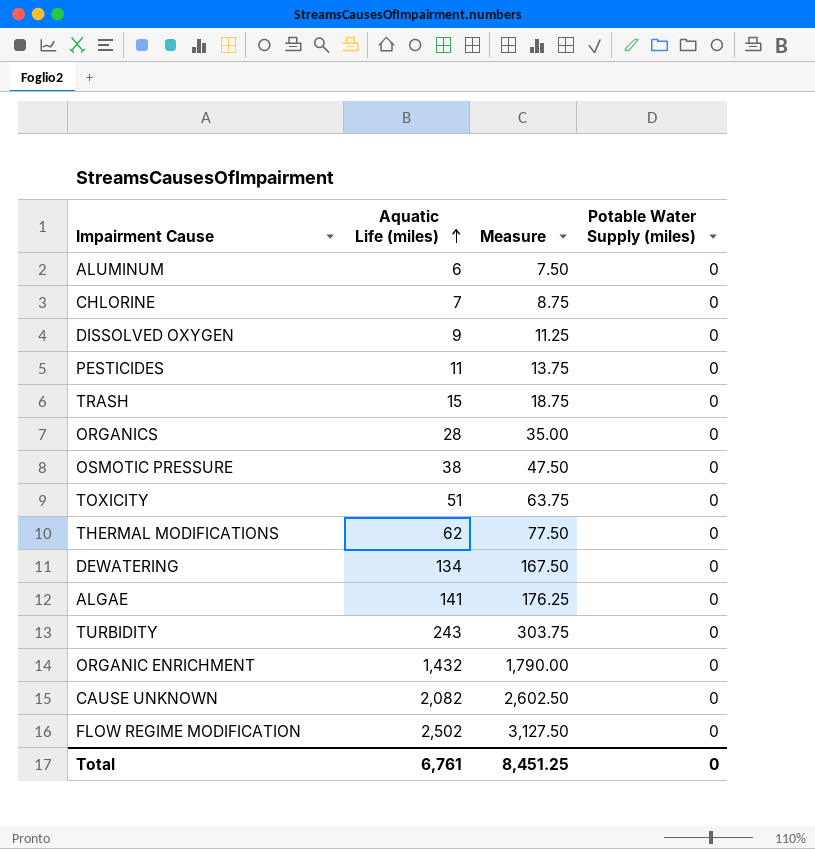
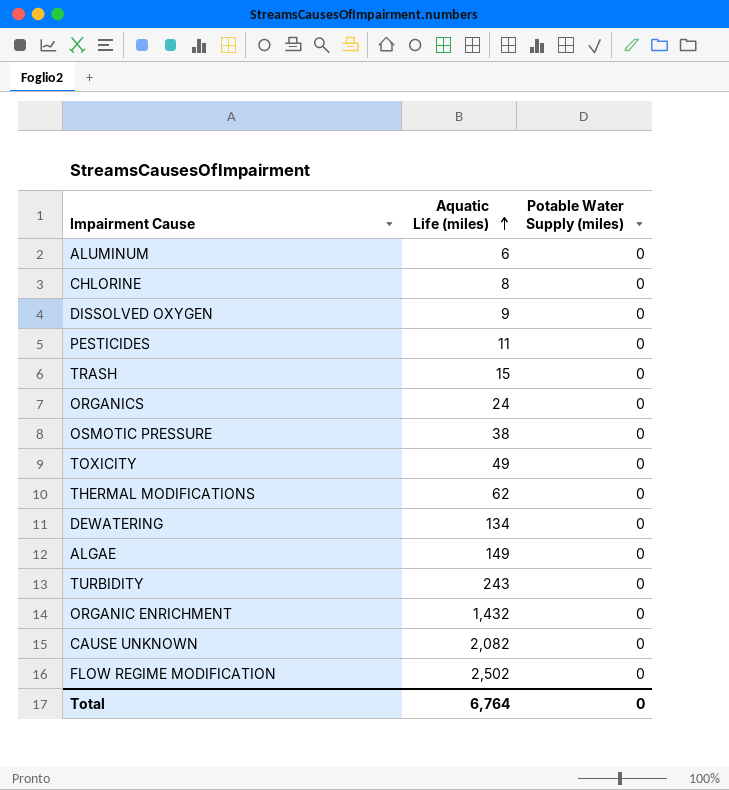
column Measure | formula: [Aquatic Life (miles)] * 1.25 -> none
CHLORINE | Aquatic Life (miles): 7 -> 8
ORGANICS | Aquatic Life (miles): 28 -> 24
TOXICITY | Aquatic Life (miles): 51 -> 49
ALGAE | Aquatic Life (miles): 141 -> 149
Total | Aquatic Life (miles): 6,761 -> 6,764

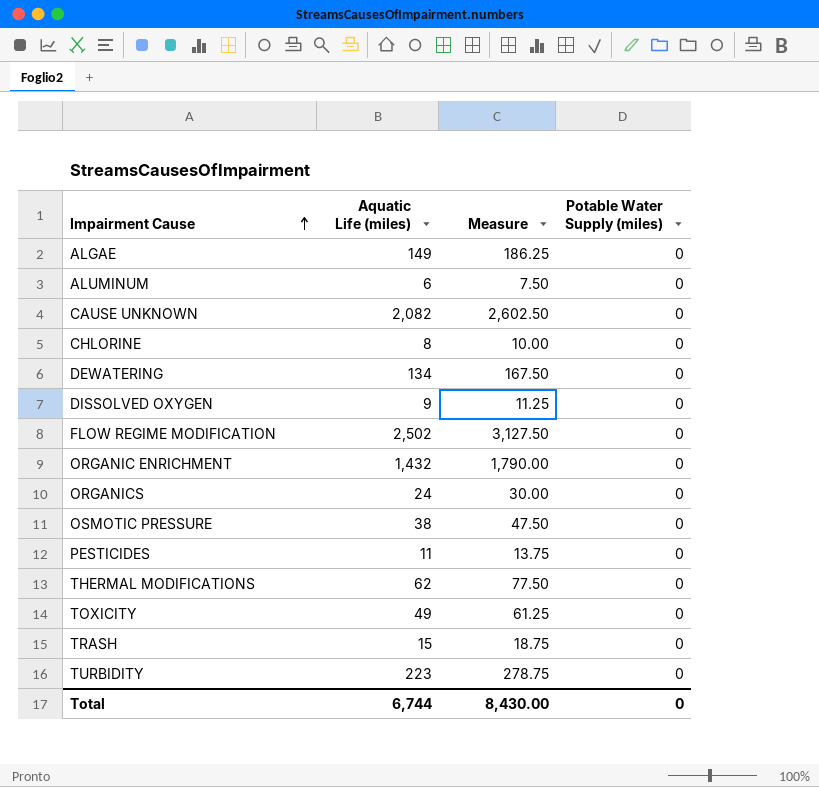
row order: Aquatic Life (miles) ascending -> Impairment Cause ascending
column Measure | formula: none -> [Aquatic Life (miles)] * 1.25
TURBIDITY | Aquatic Life (miles): 243 -> 223
Total | Aquatic Life (miles): 6,764 -> 6,744

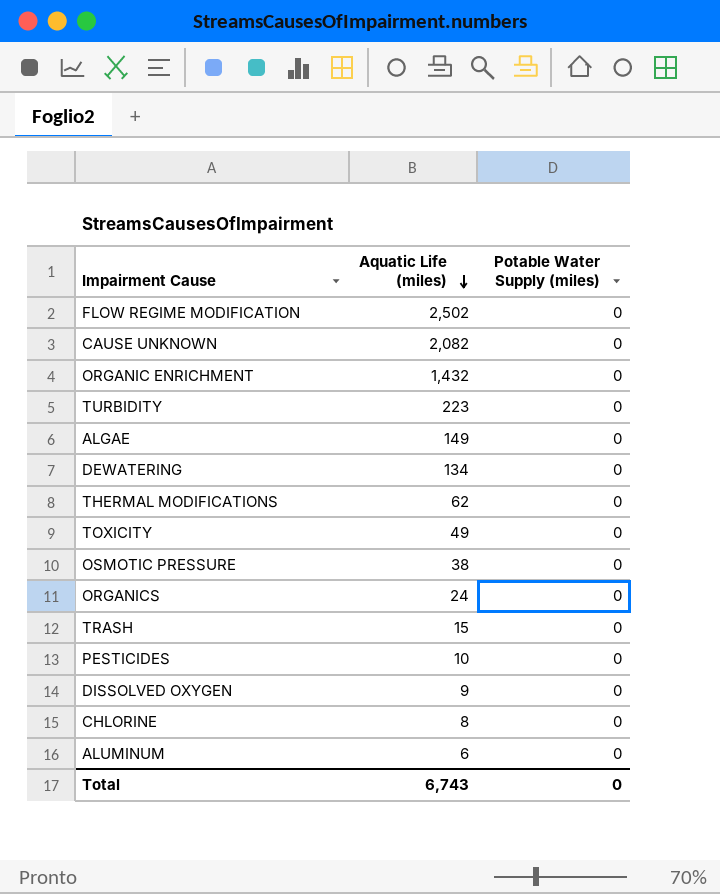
row order: Impairment Cause ascending -> Aquatic Life (miles) descending
column Measure | formula: [Aquatic Life (miles)] * 1.25 -> none
PESTICIDES | Aquatic Life (miles): 11 -> 10
Total | Aquatic Life (miles): 6,744 -> 6,743

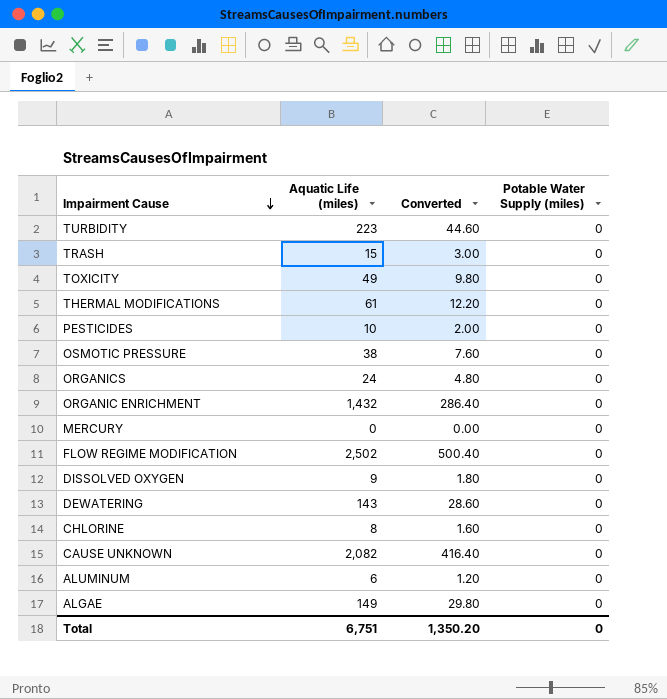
row order: Aquatic Life (miles) descending -> Impairment Cause descending
column Converted | formula: none -> [Aquatic Life (miles)] * 0.2
THERMAL MODIFICATIONS | Aquatic Life (miles): 62 -> 61
row MERCURY: none -> 0 | 0.00 | 0
DEWATERING | Aquatic Life (miles): 134 -> 143
Total | Aquatic Life (miles): 6,743 -> 6,751

